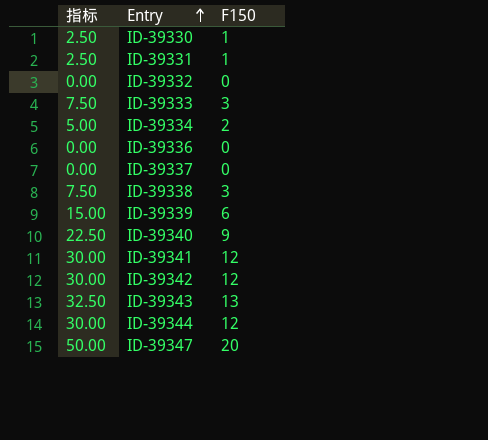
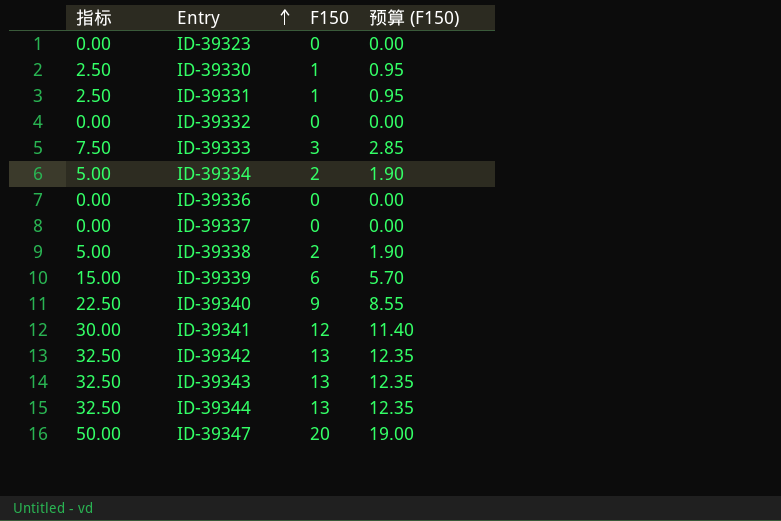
column 预算 (F150) | formula: none -> [F150] * 0.95
row ID-39323: none -> 0.00 | 0 | 0.00
ID-39338 | 指标: 7.50 -> 5.00
ID-39338 | F150: 3 -> 2
ID-39342 | 指标: 30.00 -> 32.50
ID-39342 | F150: 12 -> 13
ID-39344 | 指标: 30.00 -> 32.50
ID-39344 | F150: 12 -> 13

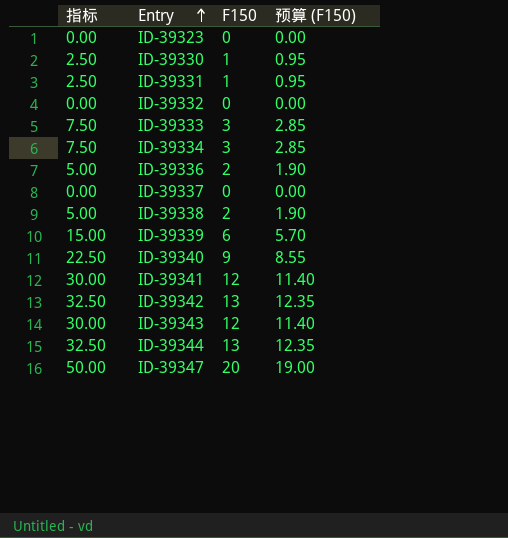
ID-39334 | 指标: 5.00 -> 7.50
ID-39334 | F150: 2 -> 3
ID-39334 | 预算 (F150): 1.90 -> 2.85
ID-39336 | 指标: 0.00 -> 5.00
ID-39336 | F150: 0 -> 2
ID-39336 | 预算 (F150): 0.00 -> 1.90
ID-39343 | 指标: 32.50 -> 30.00
ID-39343 | F150: 13 -> 12
ID-39343 | 预算 (F150): 12.35 -> 11.40

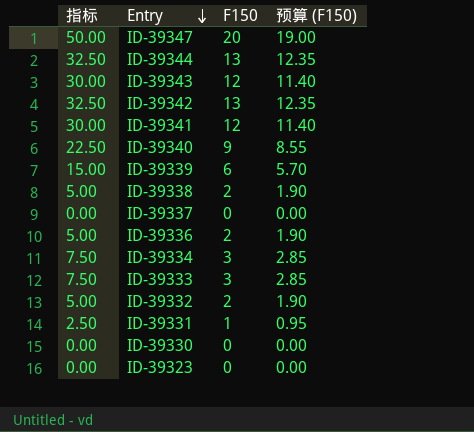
row order: Entry ascending -> Entry descending
ID-39332 | 指标: 0.00 -> 5.00
ID-39332 | F150: 0 -> 2
ID-39332 | 预算 (F150): 0.00 -> 1.90
ID-39330 | 指标: 2.50 -> 0.00
ID-39330 | F150: 1 -> 0
ID-39330 | 预算 (F150): 0.95 -> 0.00

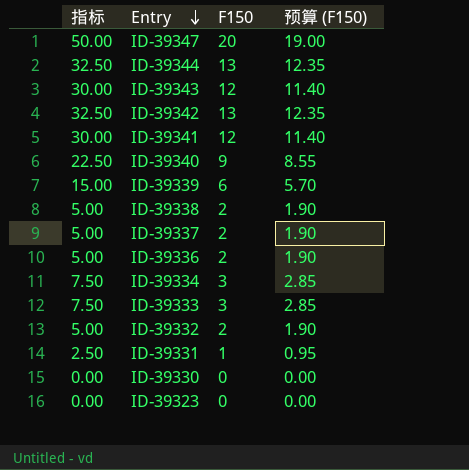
ID-39337 | 指标: 0.00 -> 5.00
ID-39337 | F150: 0 -> 2
ID-39337 | 预算 (F150): 0.00 -> 1.90

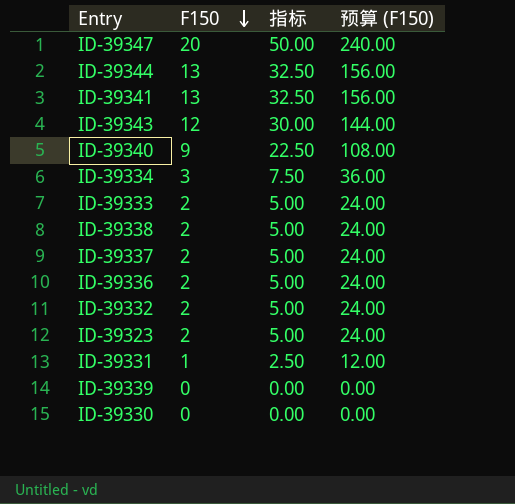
row order: Entry descending -> F150 descending
column 指标 | position: 1 -> 3
column 预算 (F150) | formula: [F150] * 0.95 -> [F150] * 12
row ID-39342: 32.50 | 13 | 12.35 -> none
ID-39341 | F150: 12 -> 13
ID-39341 | 指标: 30.00 -> 32.50
ID-39333 | F150: 3 -> 2
ID-39333 | 指标: 7.50 -> 5.00
ID-39323 | F150: 0 -> 2
ID-39323 | 指标: 0.00 -> 5.00
ID-39339 | F150: 6 -> 0
ID-39339 | 指标: 15.00 -> 0.00

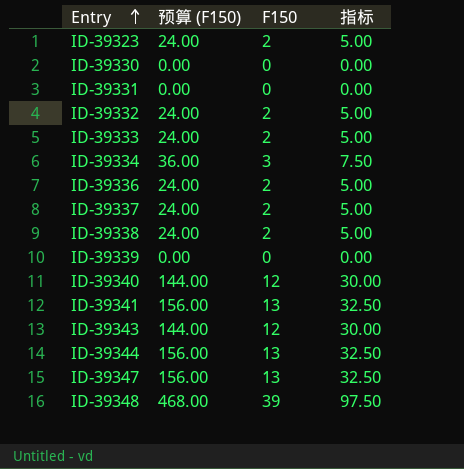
row order: F150 descending -> Entry ascending
column 预算 (F150) | position: 4 -> 2
ID-39331 | 预算 (F150): 12.00 -> 0.00
ID-39331 | F150: 1 -> 0
ID-39331 | 指标: 2.50 -> 0.00
ID-39340 | 预算 (F150): 108.00 -> 144.00
ID-39340 | F150: 9 -> 12
ID-39340 | 指标: 22.50 -> 30.00
ID-39347 | 预算 (F150): 240.00 -> 156.00
ID-39347 | F150: 20 -> 13
ID-39347 | 指标: 50.00 -> 32.50
row ID-39348: none -> 468.00 | 39 | 97.50

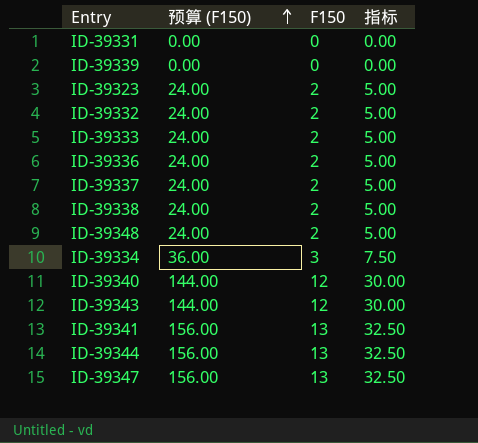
row order: Entry ascending -> 预算 (F150) ascending
row ID-39330: 0.00 | 0 | 0.00 -> none
ID-39348 | 预算 (F150): 468.00 -> 24.00
ID-39348 | F150: 39 -> 2
ID-39348 | 指标: 97.50 -> 5.00

